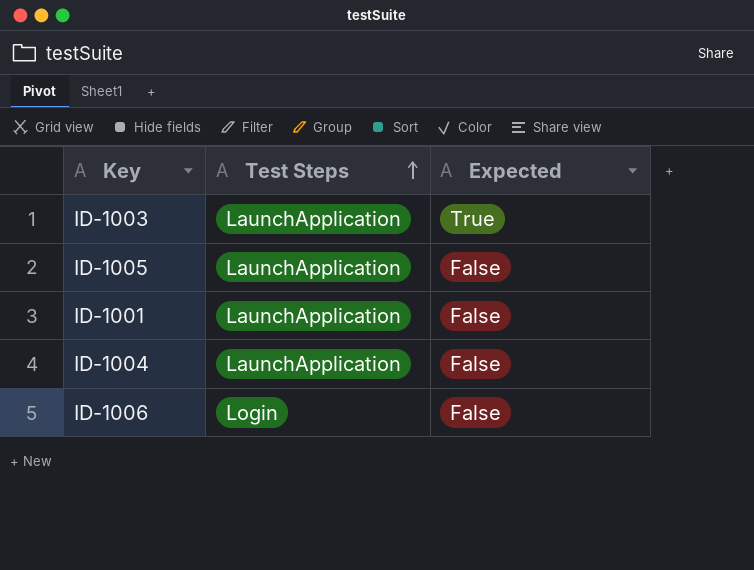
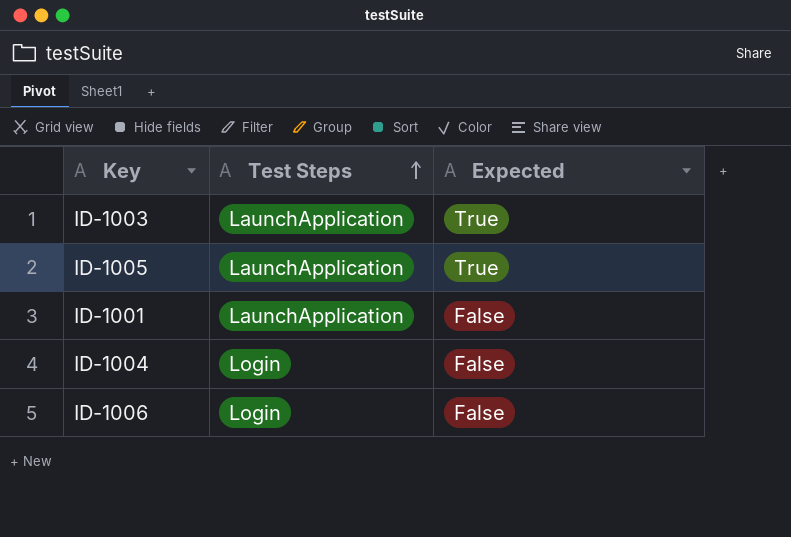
ID-1005 | Expected: False -> True
ID-1004 | Test Steps: LaunchApplication -> Login

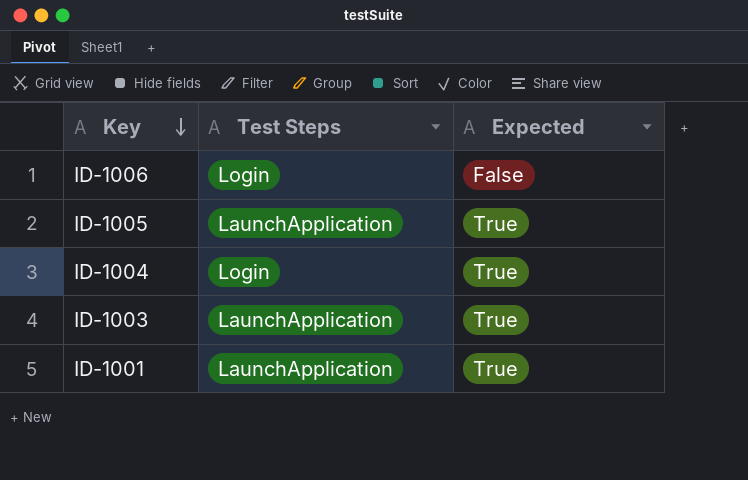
row order: Test Steps ascending -> Key descending
ID-1004 | Expected: False -> True
ID-1001 | Expected: False -> True

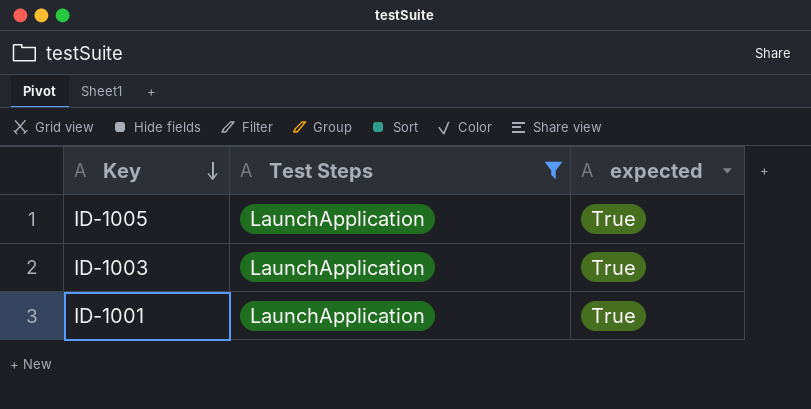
filter: none -> Test Steps = LaunchApplication
column name: Expected -> expected

